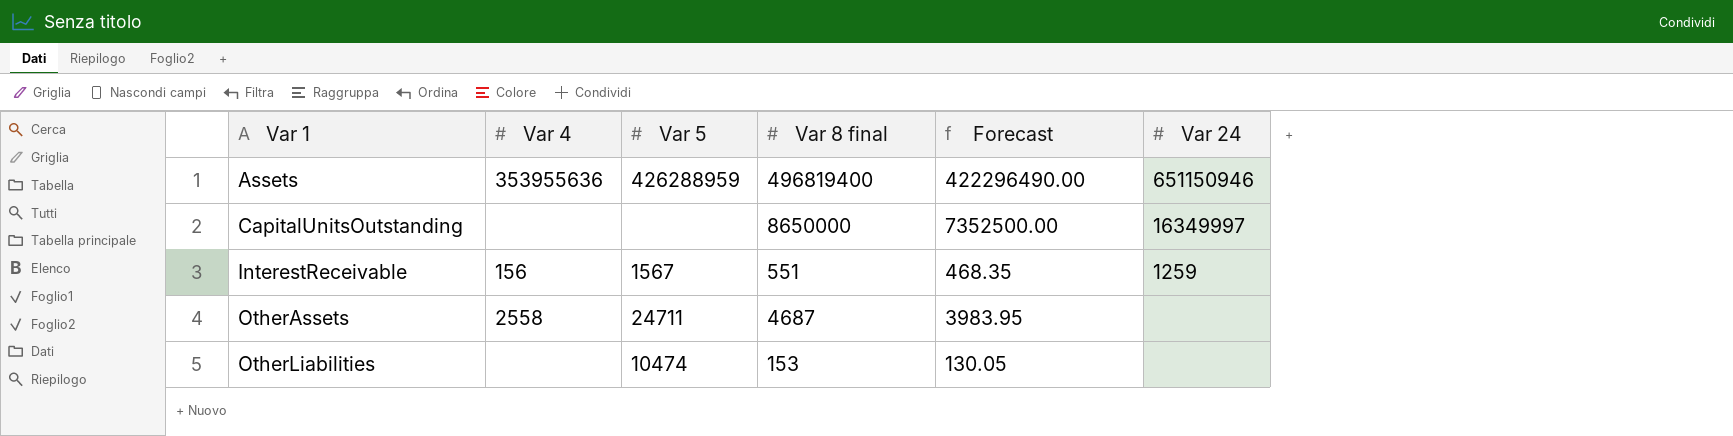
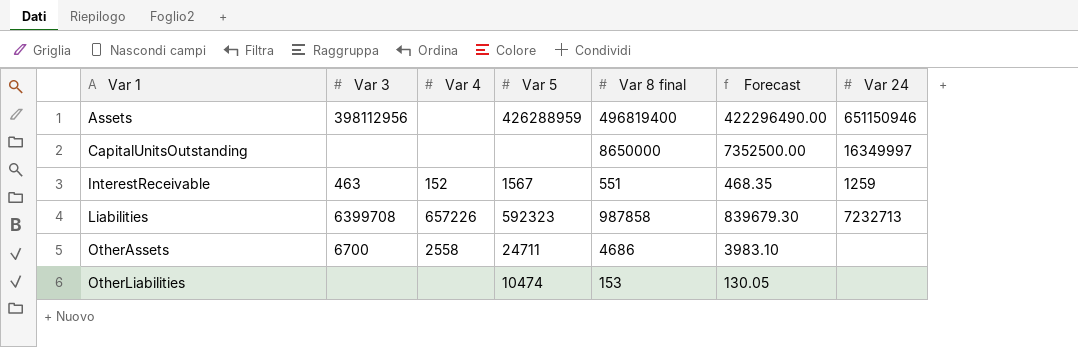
column Var 3 | position: none -> 2
Assets | Var 4: 353955636 -> none
InterestReceivable | Var 4: 156 -> 152
row Liabilities: none -> 6399708 | 657226 | 592323 | 987858 | 839679.30 | 7232713
OtherAssets | Var 8 final: 4687 -> 4686
OtherAssets | Forecast: 3983.95 -> 3983.10

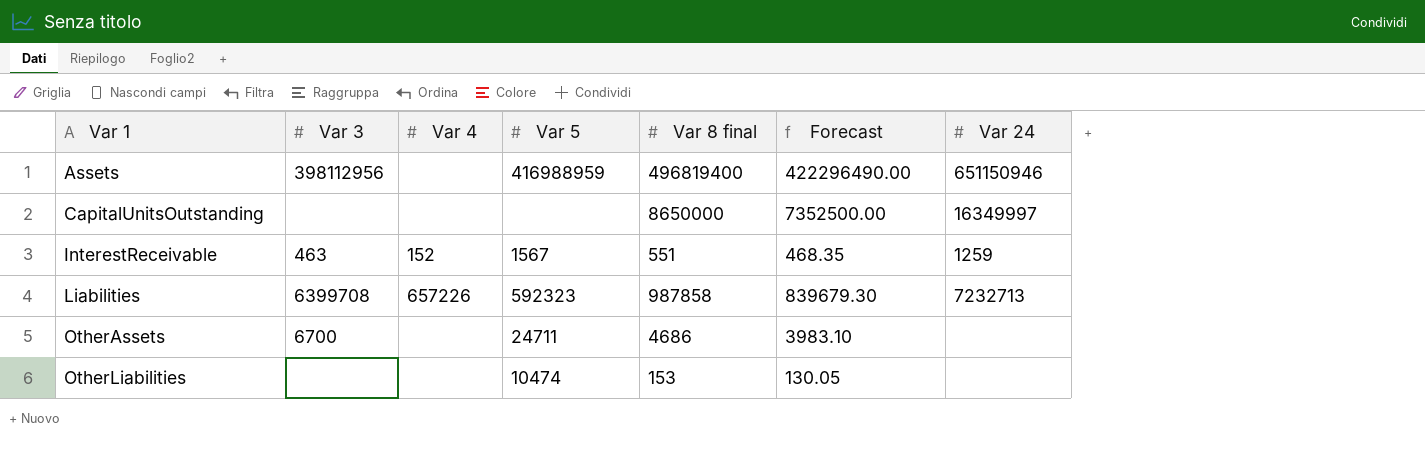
Assets | Var 5: 426288959 -> 416988959
OtherAssets | Var 4: 2558 -> none

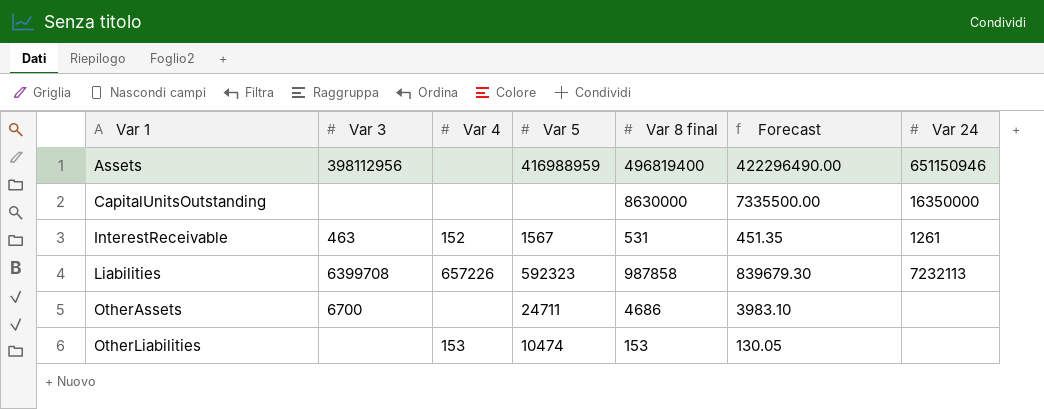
CapitalUnitsOutstanding | Var 8 final: 8650000 -> 8630000
CapitalUnitsOutstanding | Forecast: 7352500.00 -> 7335500.00
CapitalUnitsOutstanding | Var 24: 16349997 -> 16350000
InterestReceivable | Var 8 final: 551 -> 531
InterestReceivable | Forecast: 468.35 -> 451.35
InterestReceivable | Var 24: 1259 -> 1261
Liabilities | Var 24: 7232713 -> 7232113
OtherLiabilities | Var 4: none -> 153

